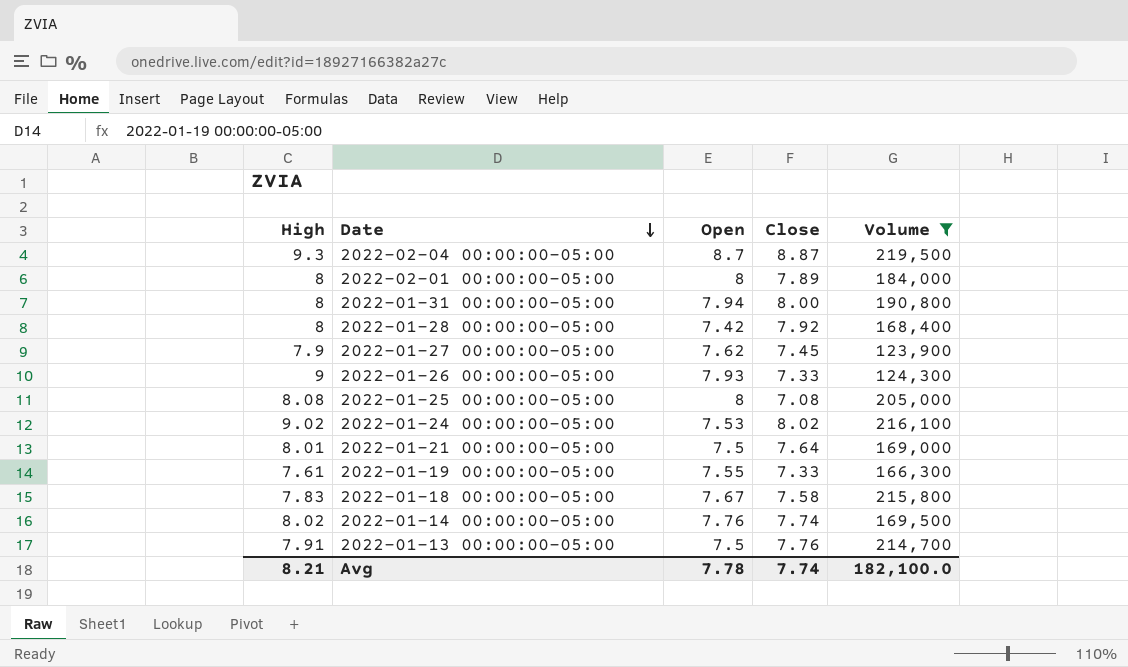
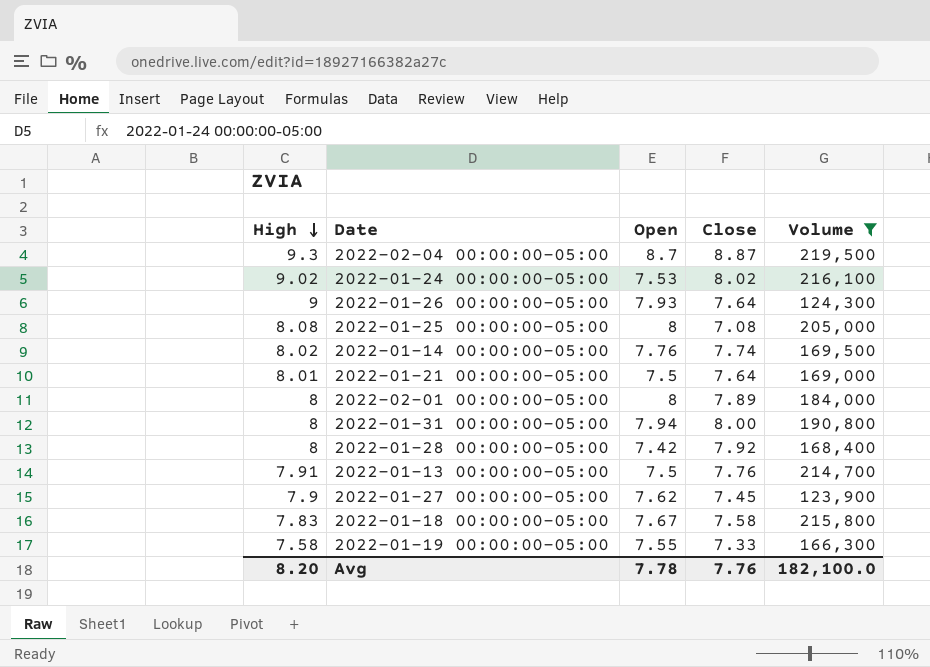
row order: Date descending -> High descending
2022-01-26 00:00:00-05:00 | Close: 7.33 -> 7.64
2022-01-19 00:00:00-05:00 | High: 7.61 -> 7.58
Avg | High: 8.21 -> 8.20
Avg | Close: 7.74 -> 7.76

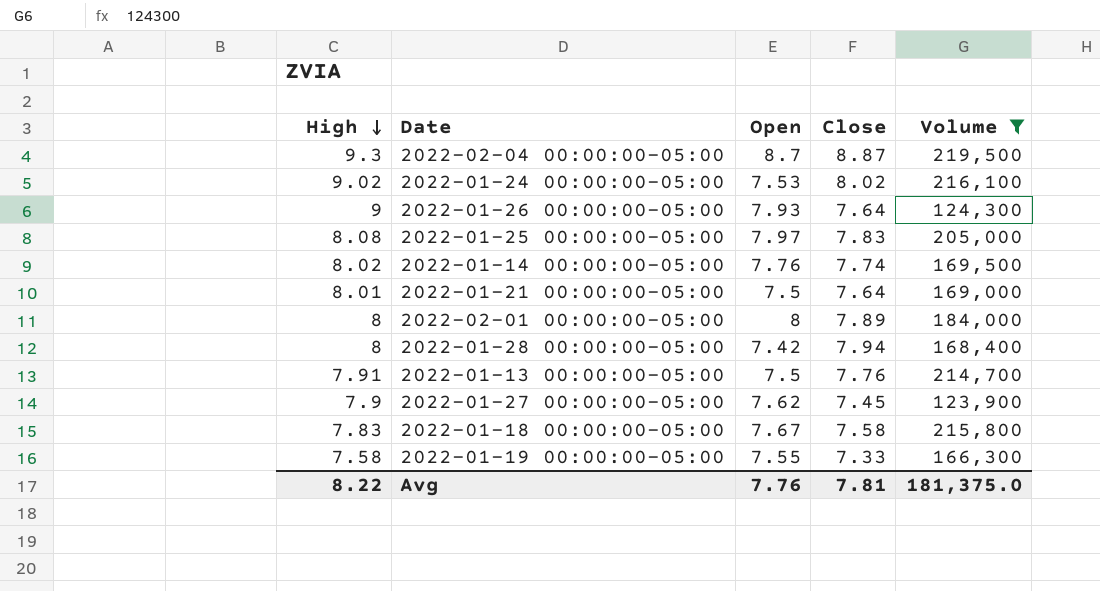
row 2022-01-31 00:00:00-05:00: 8 | 7.94 | 8.00 | 190,800 -> none
2022-01-25 00:00:00-05:00 | Open: 8 -> 7.97
2022-01-25 00:00:00-05:00 | Close: 7.08 -> 7.83
2022-01-28 00:00:00-05:00 | Close: 7.92 -> 7.94
Avg | High: 8.20 -> 8.22
Avg | Open: 7.78 -> 7.76
Avg | Close: 7.76 -> 7.81
Avg | Volume: 182,100.0 -> 181,375.0

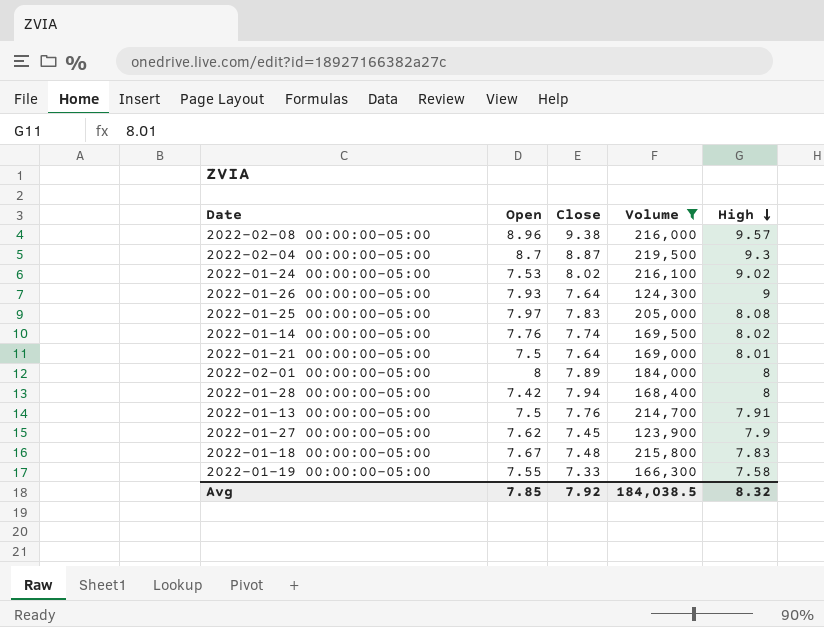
column High | position: 1 -> 5
row 2022-02-08 00:00:00-05:00: none -> 8.96 | 9.38 | 216,000 | 9.57
2022-01-18 00:00:00-05:00 | Close: 7.58 -> 7.48
Avg | Open: 7.76 -> 7.85
Avg | Close: 7.81 -> 7.92
Avg | Volume: 181,375.0 -> 184,038.5
Avg | High: 8.22 -> 8.32

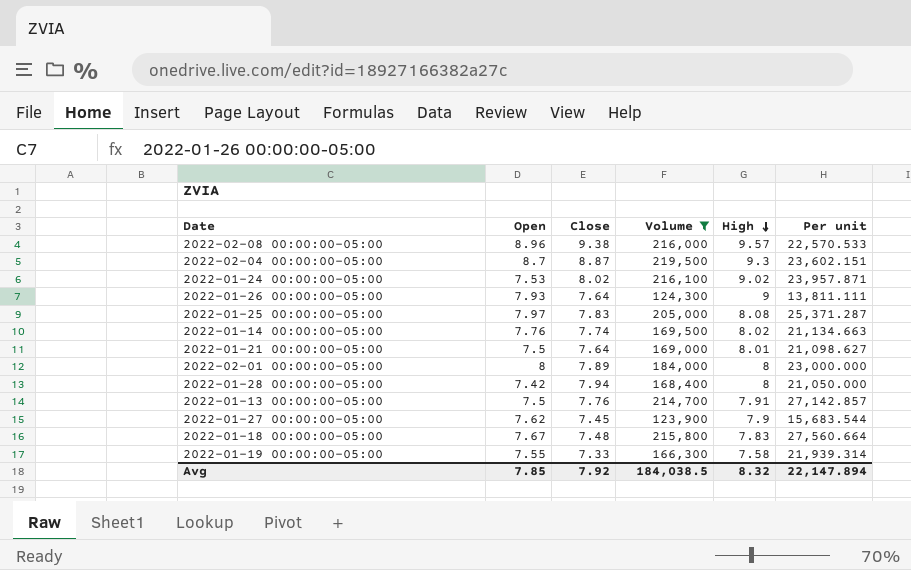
column Per unit | formula: none -> [Volume] / [High]

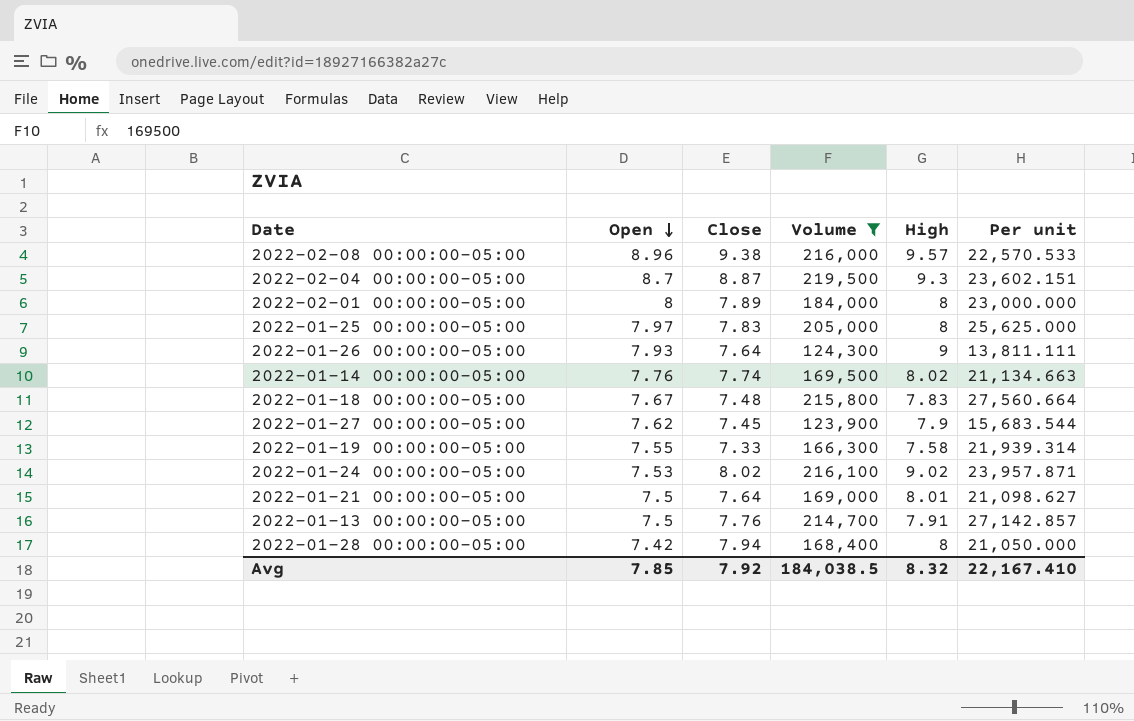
row order: High descending -> Open descending
2022-01-25 00:00:00-05:00 | High: 8.08 -> 8
2022-01-25 00:00:00-05:00 | Per unit: 25,371.287 -> 25,625.000
Avg | Per unit: 22,147.894 -> 22,167.410

